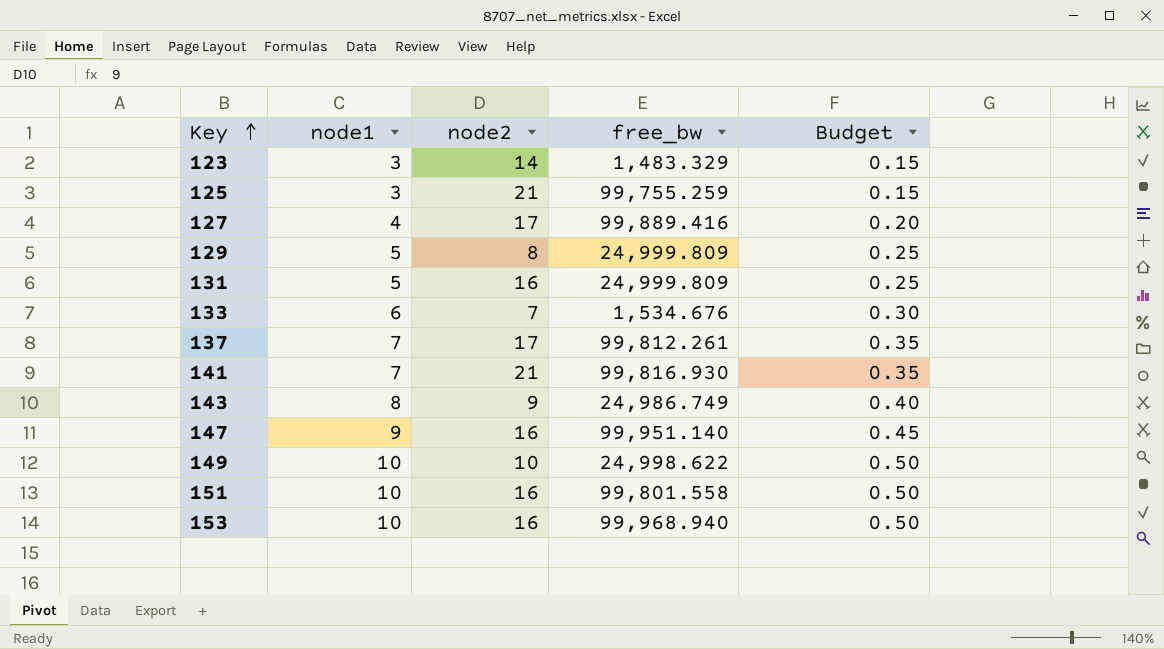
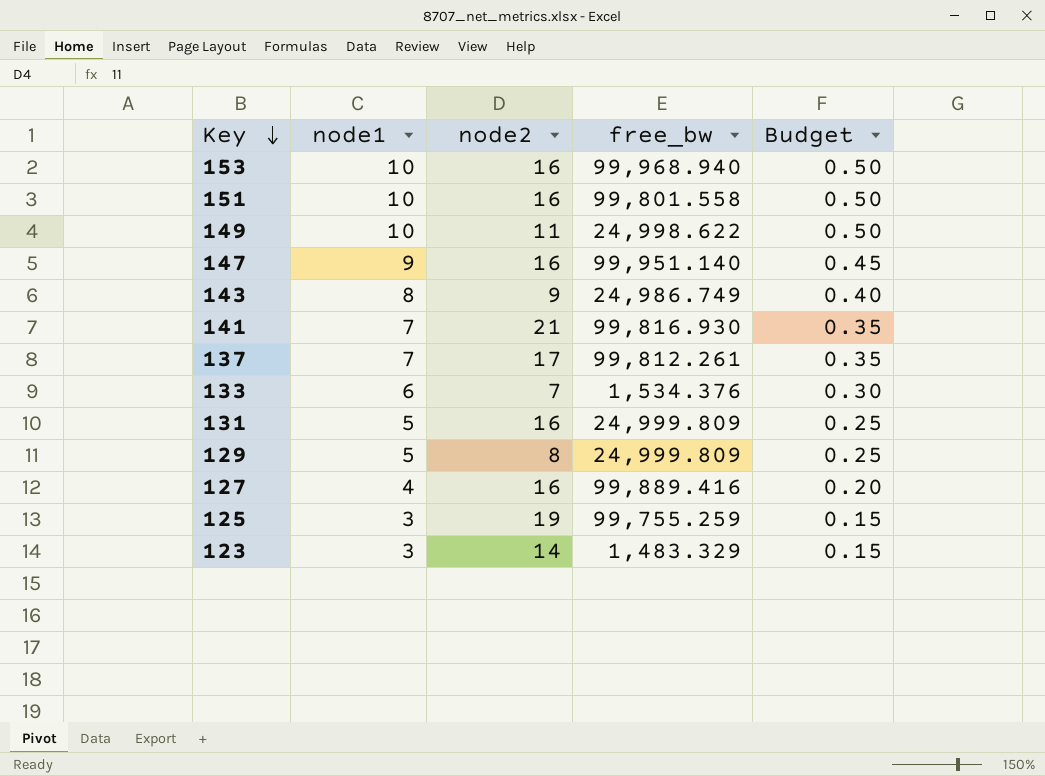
row order: Key ascending -> Key descending
149 | node2: 10 -> 11
133 | free_bw: 1,534.676 -> 1,534.376
127 | node2: 17 -> 16
125 | node2: 21 -> 19

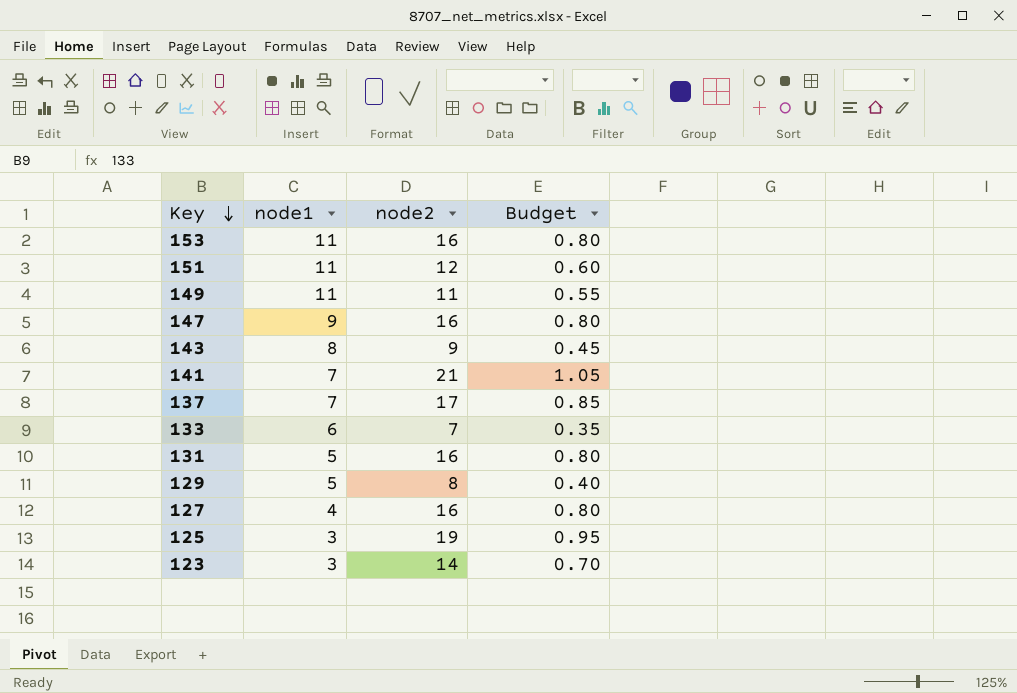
column free_bw | position: 4 -> none
column Budget | formula: [node1] * 0.05 -> [node2] * 0.05
153 | node1: 10 -> 11
151 | node1: 10 -> 11
151 | node2: 16 -> 12
149 | node1: 10 -> 11

